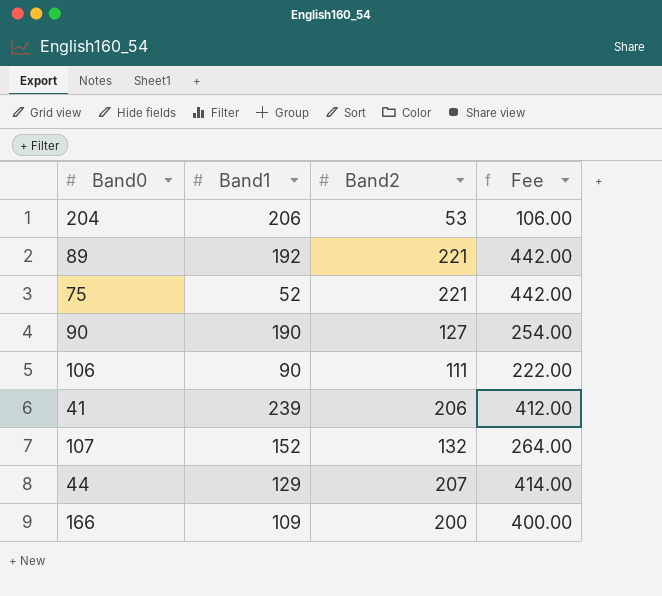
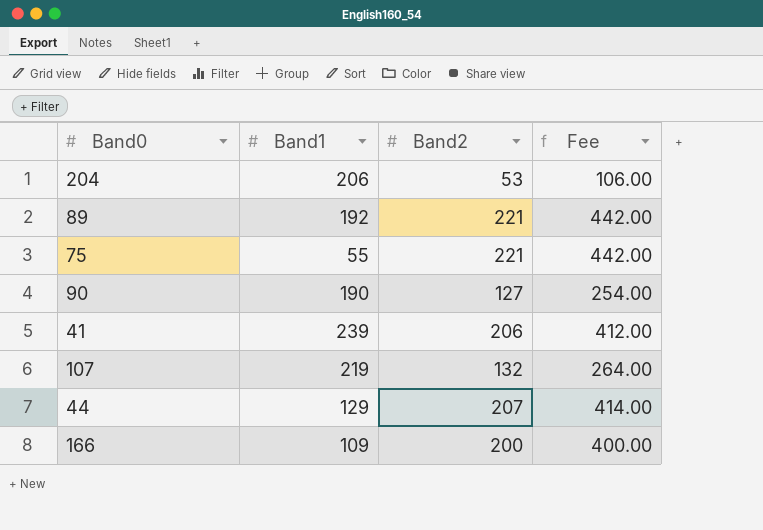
row 106: 90 | 111 | 222.00 -> none
75 | Band1: 52 -> 55
107 | Band1: 152 -> 219

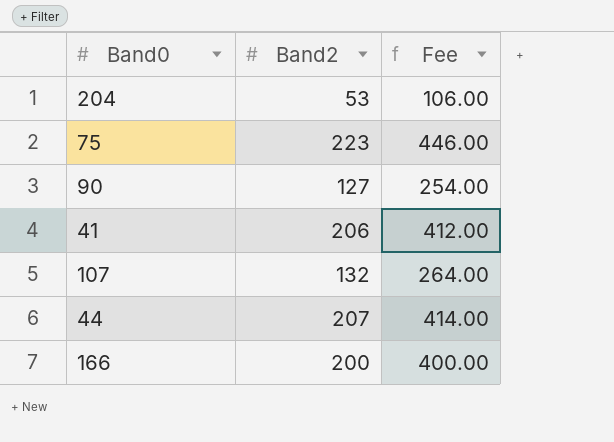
column Band1 | position: 2 -> none
row 89: 192 | 221 | 442.00 -> none
75 | Band2: 221 -> 223
75 | Fee: 442.00 -> 446.00

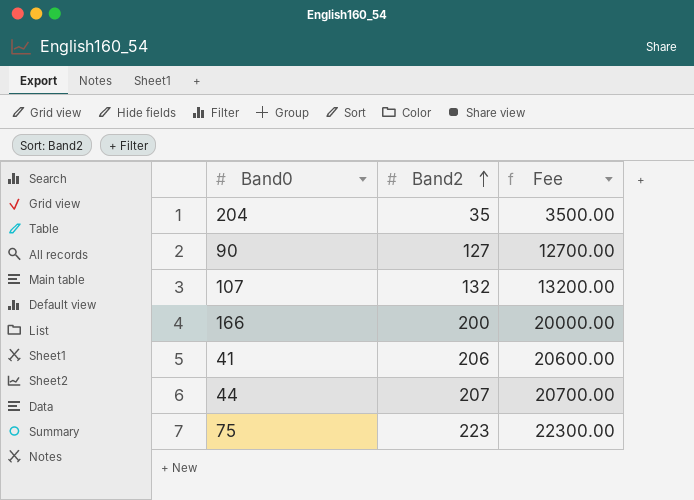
row order: none -> Band2 ascending
column Fee | formula: [Band2] * 2 -> [Band2] * 100
204 | Band2: 53 -> 35

